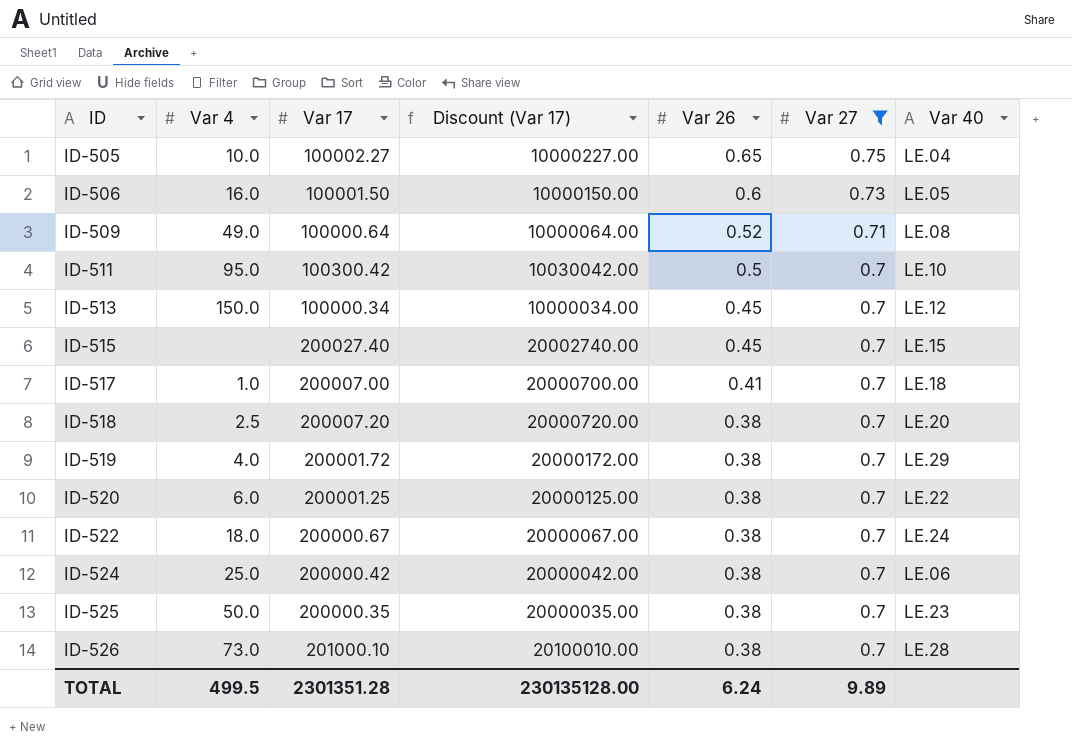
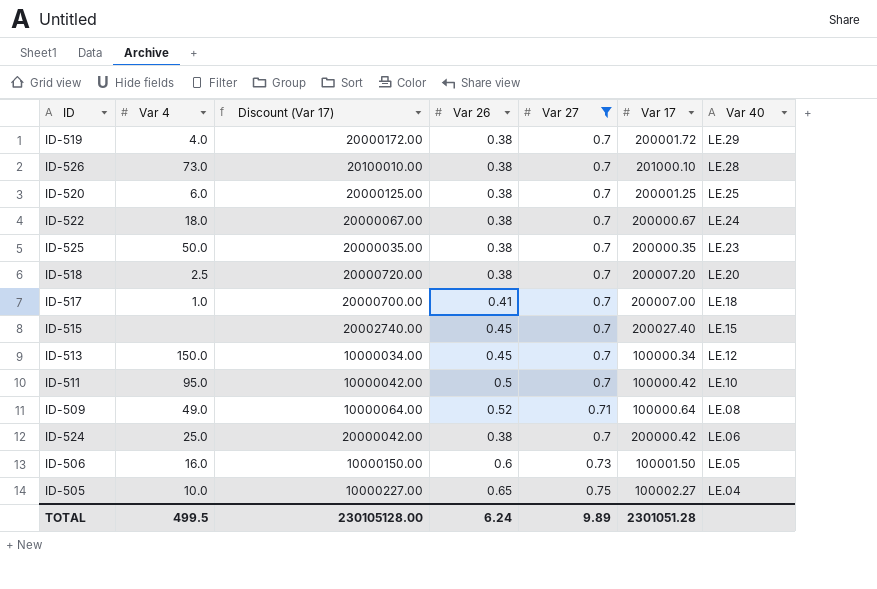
row order: ID ascending -> Var 40 descending
column Var 17 | position: 3 -> 6
ID-520 | Var 40: LE.22 -> LE.25
ID-511 | Discount (Var 17): 10030042.00 -> 10000042.00
ID-511 | Var 17: 100300.42 -> 100000.42
TOTAL | Discount (Var 17): 230135128.00 -> 230105128.00
TOTAL | Var 17: 2301351.28 -> 2301051.28

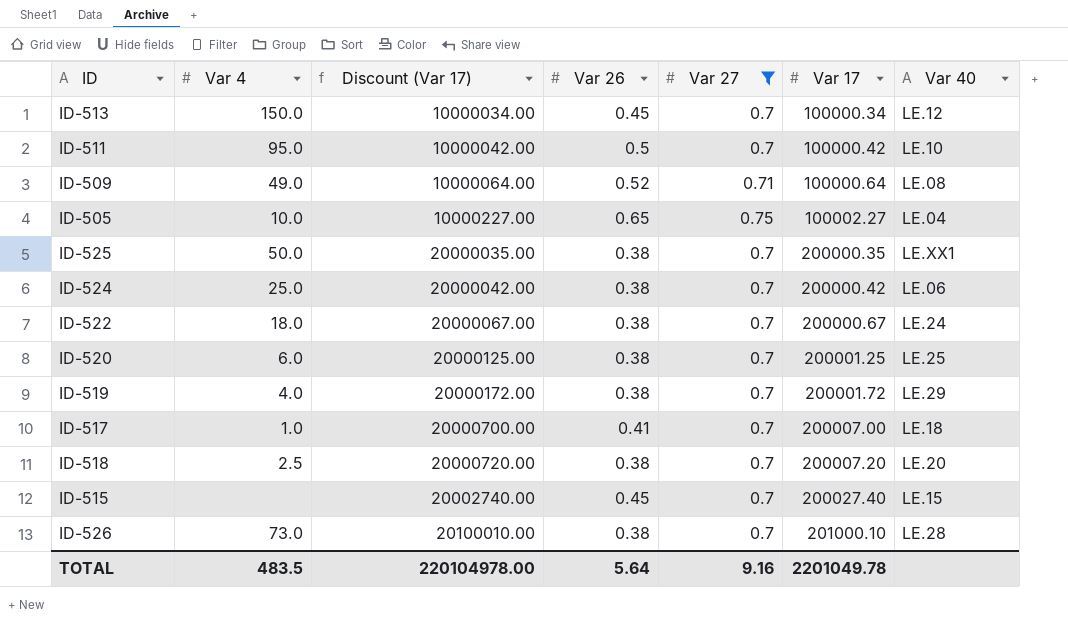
row order: Var 40 descending -> Discount (Var 17) ascending
row ID-506: 16.0 | 10000150.00 | 0.6 | 0.73 | 100001.50 | LE.05 -> none
ID-525 | Var 40: LE.23 -> LE.XX1
TOTAL | Var 4: 499.5 -> 483.5
TOTAL | Discount (Var 17): 230105128.00 -> 220104978.00
TOTAL | Var 26: 6.24 -> 5.64
TOTAL | Var 27: 9.89 -> 9.16
TOTAL | Var 17: 2301051.28 -> 2201049.78

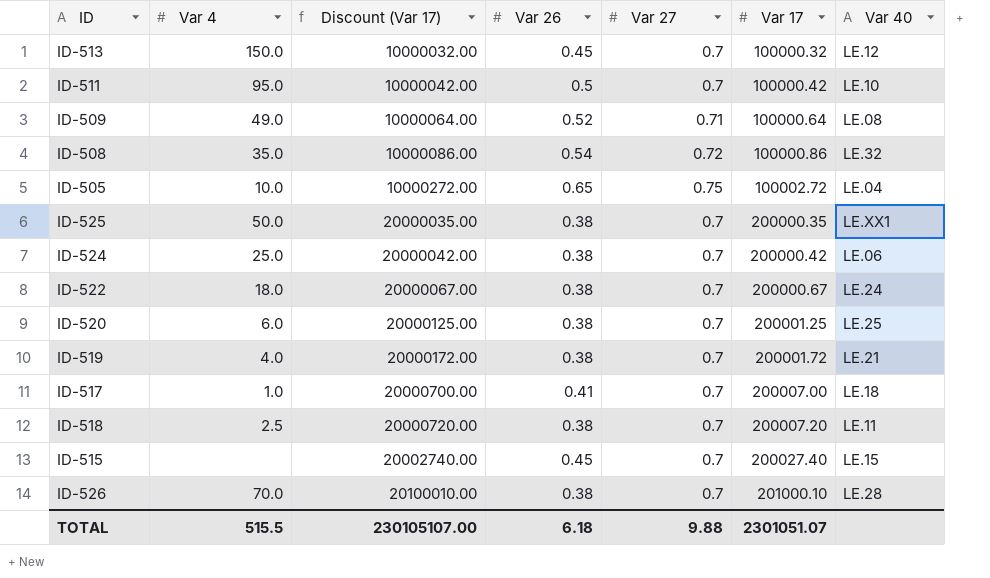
filter: Var 27 != 0.72 -> none
ID-513 | Discount (Var 17): 10000034.00 -> 10000032.00
ID-513 | Var 17: 100000.34 -> 100000.32
ID-505 | Discount (Var 17): 10000227.00 -> 10000272.00
ID-505 | Var 17: 100002.27 -> 100002.72
ID-519 | Var 40: LE.29 -> LE.21
ID-518 | Var 40: LE.20 -> LE.11
ID-526 | Var 4: 73.0 -> 70.0
TOTAL | Var 4: 483.5 -> 515.5
TOTAL | Discount (Var 17): 220104978.00 -> 230105107.00
TOTAL | Var 26: 5.64 -> 6.18
TOTAL | Var 27: 9.16 -> 9.88
TOTAL | Var 17: 2201049.78 -> 2301051.07

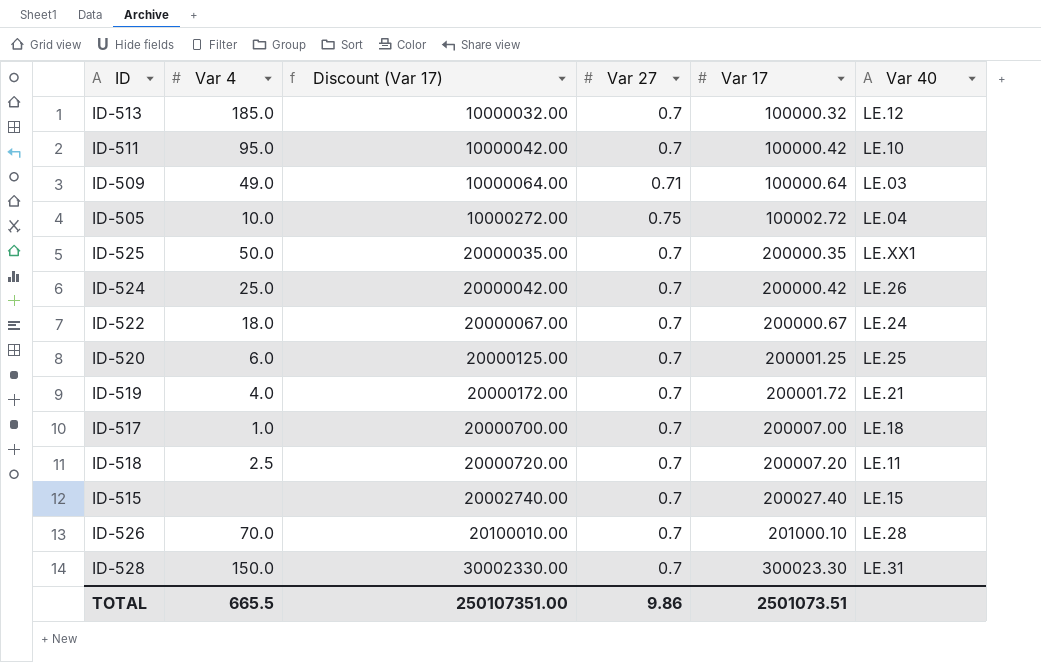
column Var 26 | position: 4 -> none
row ID-508: 35.0 | 10000086.00 | 0.54 | 0.72 | 100000.86 | LE.32 -> none
ID-513 | Var 4: 150.0 -> 185.0
ID-509 | Var 40: LE.08 -> LE.03
ID-524 | Var 40: LE.06 -> LE.26
row ID-528: none -> 150.0 | 30002330.00 | 0.7 | 300023.30 | LE.31
TOTAL | Var 4: 515.5 -> 665.5
TOTAL | Discount (Var 17): 230105107.00 -> 250107351.00
TOTAL | Var 27: 9.88 -> 9.86
TOTAL | Var 17: 2301051.07 -> 2501073.51

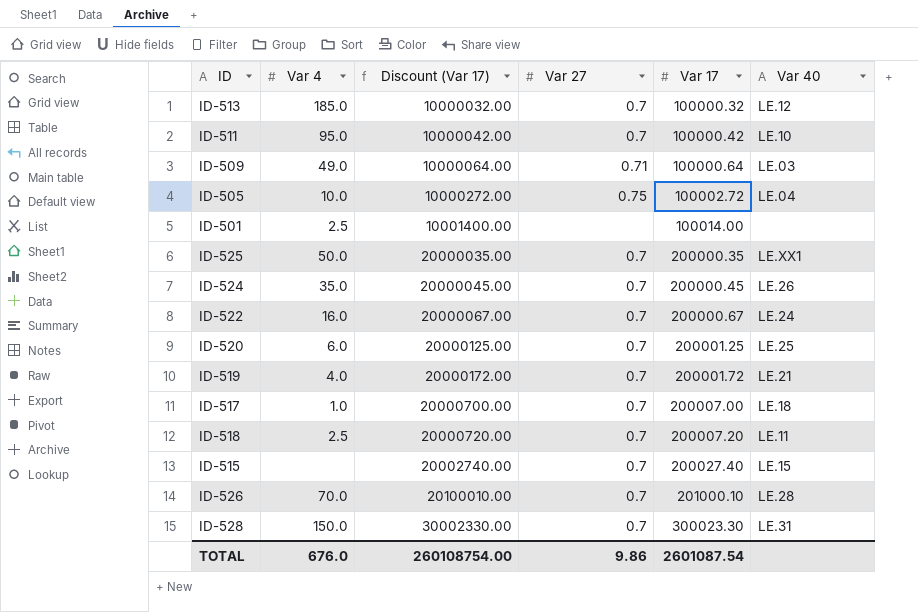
row ID-501: none -> 2.5 | 10001400.00 | none | 100014.00 | none
ID-524 | Var 4: 25.0 -> 35.0
ID-524 | Discount (Var 17): 20000042.00 -> 20000045.00
ID-524 | Var 17: 200000.42 -> 200000.45
ID-522 | Var 4: 18.0 -> 16.0
TOTAL | Var 4: 665.5 -> 676.0
TOTAL | Discount (Var 17): 250107351.00 -> 260108754.00
TOTAL | Var 17: 2501073.51 -> 2601087.54

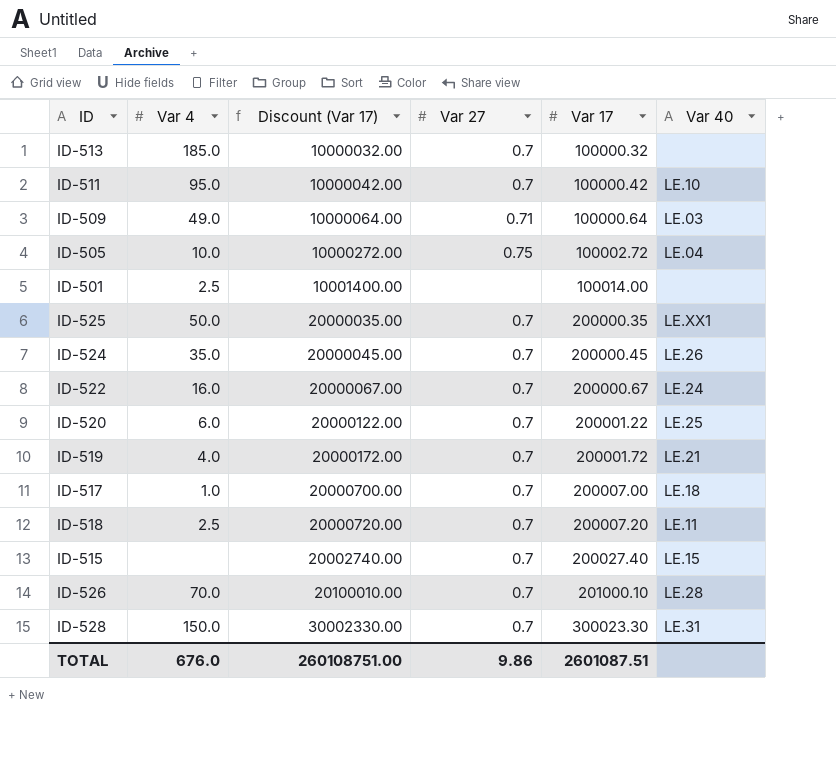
ID-513 | Var 40: LE.12 -> none
ID-520 | Discount (Var 17): 20000125.00 -> 20000122.00
ID-520 | Var 17: 200001.25 -> 200001.22
TOTAL | Discount (Var 17): 260108754.00 -> 260108751.00
TOTAL | Var 17: 2601087.54 -> 2601087.51

